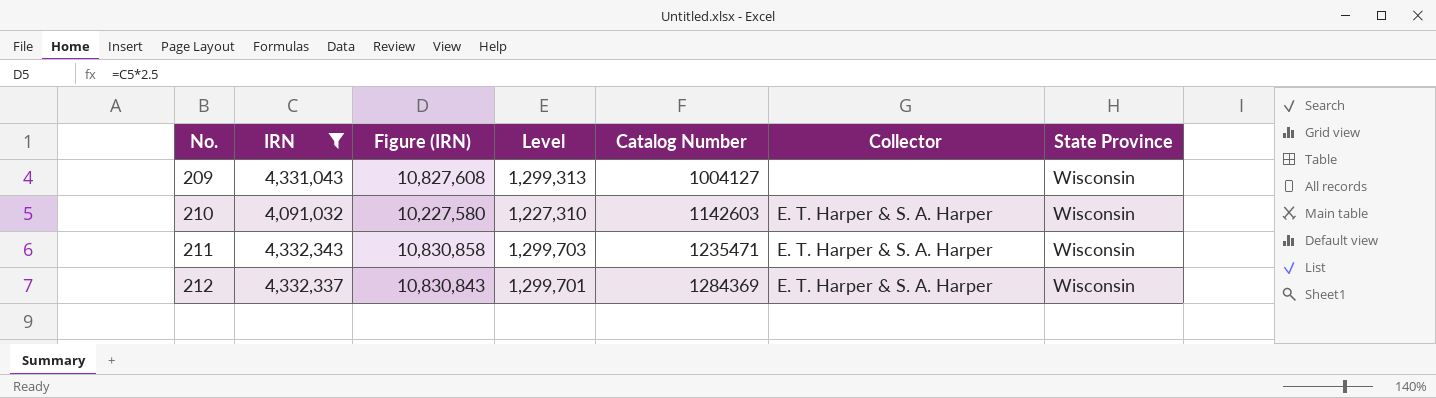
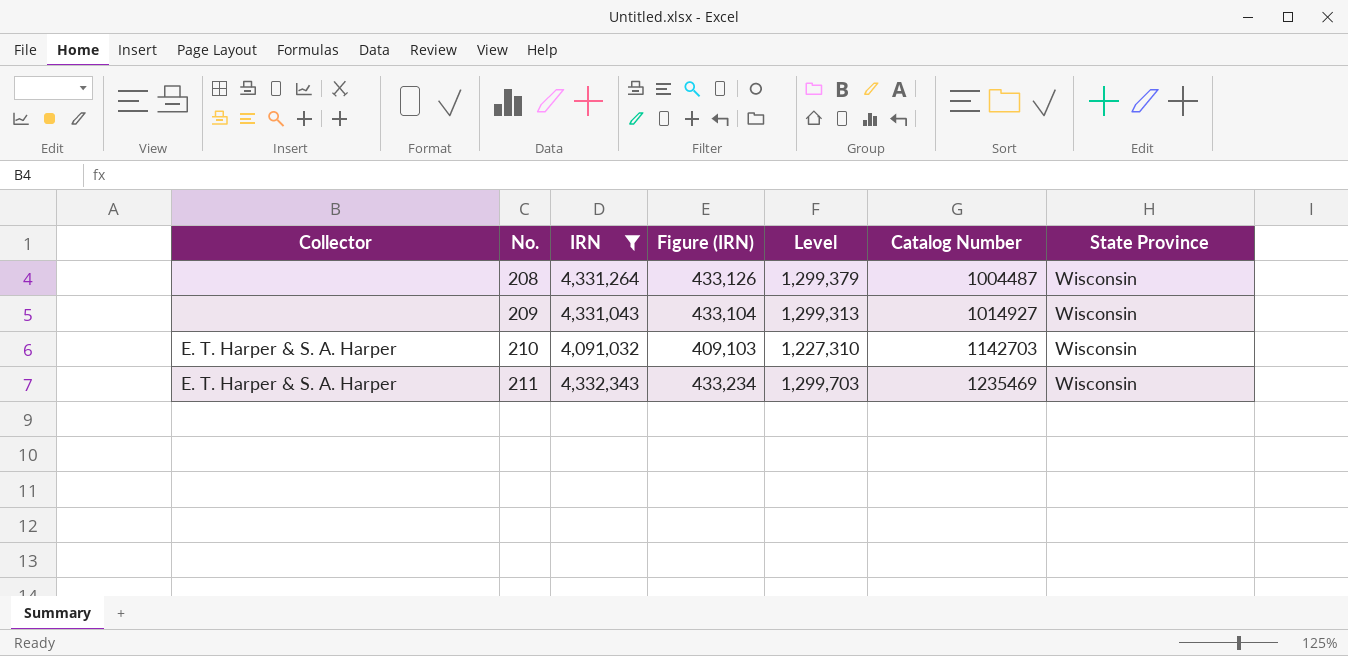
column Collector | position: 6 -> 1
column Figure (IRN) | formula: [IRN] * 2.5 -> [IRN] * 0.1
row 212: 4,332,337 | 10,830,843 | 1,299,701 | 1284369 | E. T. Harper & S. A. Harper | Wisconsin -> none
row 208: none -> none | 4,331,264 | 433,126 | 1,299,379 | 1004487 | Wisconsin
209 | Catalog Number: 1004127 -> 1014927
210 | Catalog Number: 1142603 -> 1142703
211 | Catalog Number: 1235471 -> 1235469

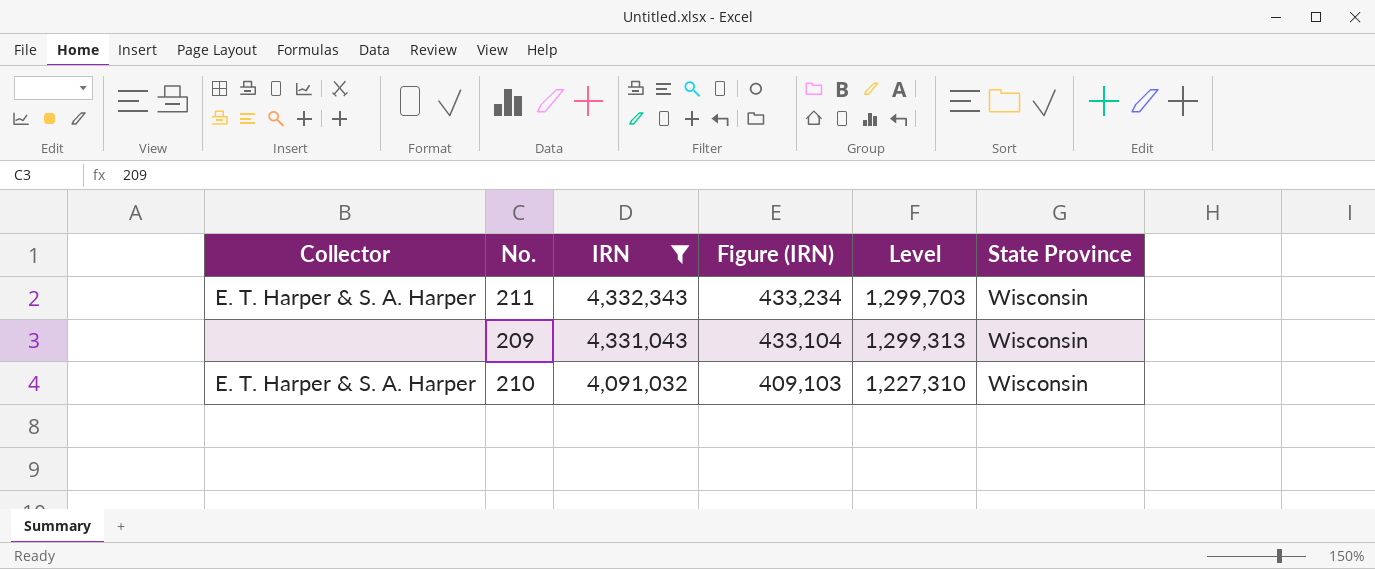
row order: No. ascending -> IRN descending
column Catalog Number | position: 6 -> none
row 208: none | 4,331,264 | 433,126 | 1,299,379 | 1004487 | Wisconsin -> none

